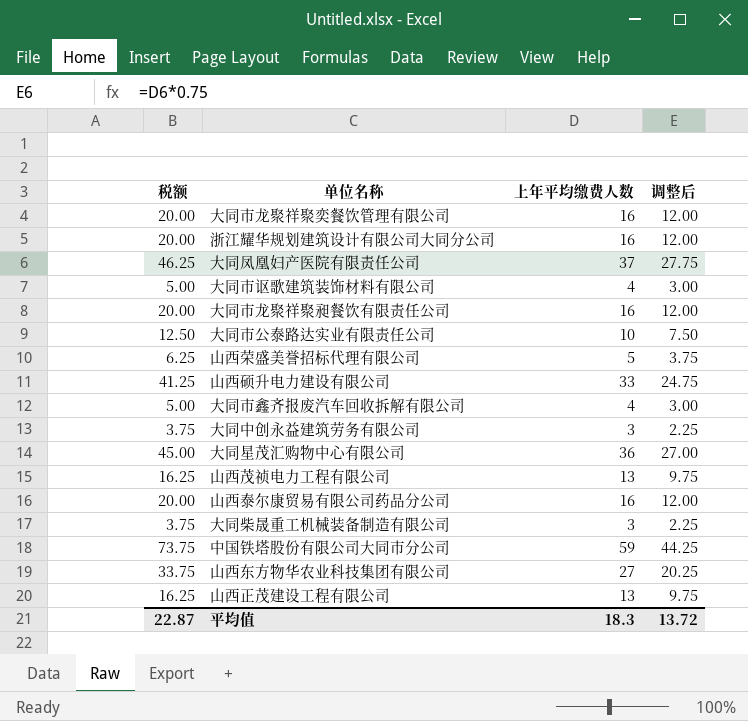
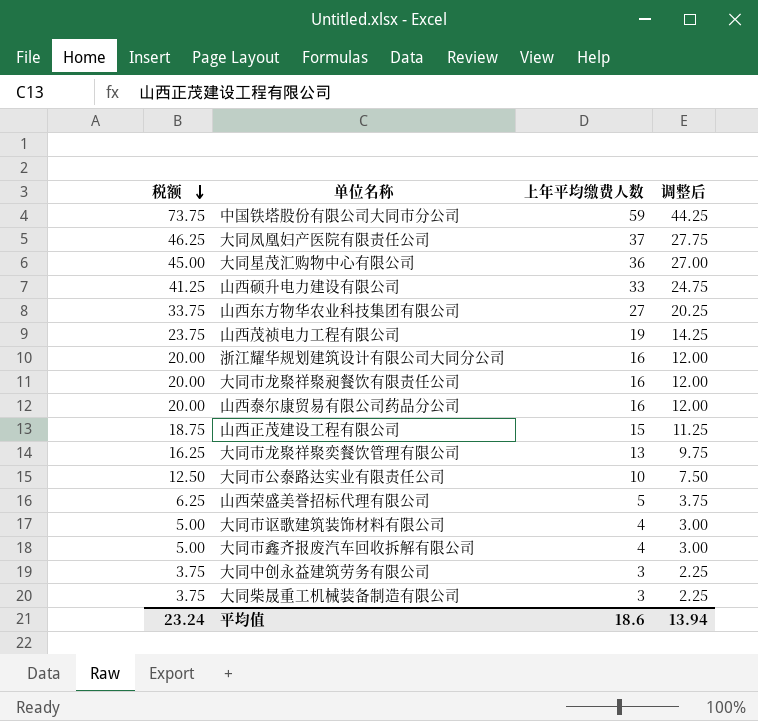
row order: none -> 税额 descending
山西茂祯电力工程有限公司 | 税额: 16.25 -> 23.75
山西茂祯电力工程有限公司 | 上年平均缴费人数: 13 -> 19
山西茂祯电力工程有限公司 | 调整后: 9.75 -> 14.25
山西正茂建设工程有限公司 | 税额: 16.25 -> 18.75
山西正茂建设工程有限公司 | 上年平均缴费人数: 13 -> 15
山西正茂建设工程有限公司 | 调整后: 9.75 -> 11.25
大同市龙聚祥聚奕餐饮管理有限公司 | 税额: 20.00 -> 16.25
大同市龙聚祥聚奕餐饮管理有限公司 | 上年平均缴费人数: 16 -> 13
大同市龙聚祥聚奕餐饮管理有限公司 | 调整后: 12.00 -> 9.75
平均值 | 税额: 22.87 -> 23.24
平均值 | 上年平均缴费人数: 18.3 -> 18.6
平均值 | 调整后: 13.72 -> 13.94

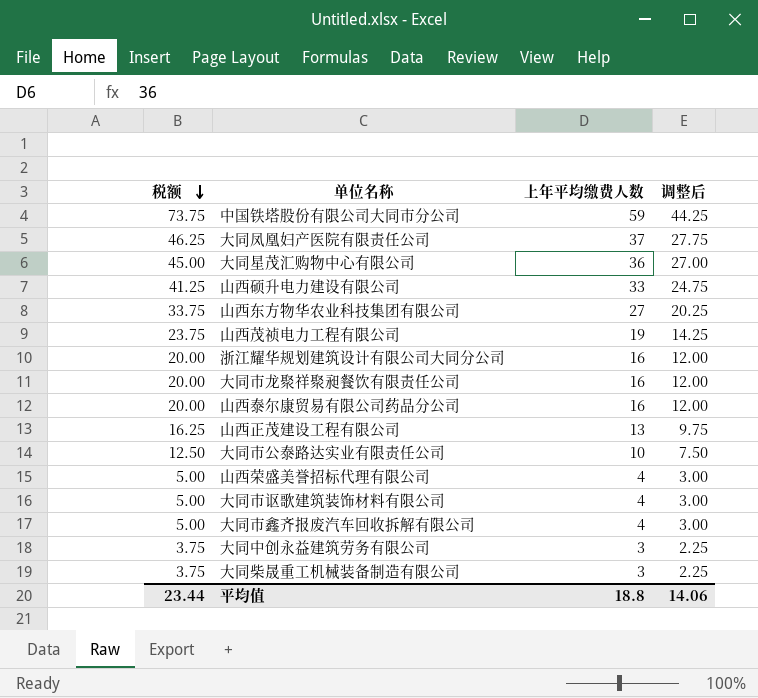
row 大同市龙聚祥聚奕餐饮管理有限公司: 16.25 | 13 | 9.75 -> none
山西正茂建设工程有限公司 | 税额: 18.75 -> 16.25
山西正茂建设工程有限公司 | 上年平均缴费人数: 15 -> 13
山西正茂建设工程有限公司 | 调整后: 11.25 -> 9.75
山西荣盛美誉招标代理有限公司 | 税额: 6.25 -> 5.00
山西荣盛美誉招标代理有限公司 | 上年平均缴费人数: 5 -> 4
山西荣盛美誉招标代理有限公司 | 调整后: 3.75 -> 3.00
平均值 | 税额: 23.24 -> 23.44
平均值 | 上年平均缴费人数: 18.6 -> 18.8
平均值 | 调整后: 13.94 -> 14.06

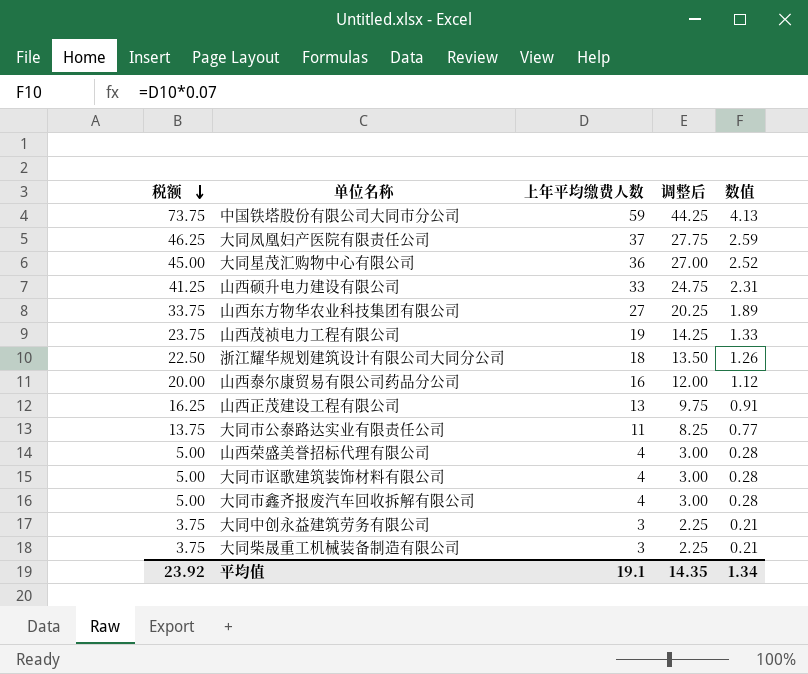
column 数值 | formula: none -> [上年平均缴费人数] * 0.07
row 大同市龙聚祥聚昶餐饮有限责任公司: 20.00 | 16 | 12.00 -> none
浙江耀华规划建筑设计有限公司大同分公司 | 税额: 20.00 -> 22.50
浙江耀华规划建筑设计有限公司大同分公司 | 上年平均缴费人数: 16 -> 18
浙江耀华规划建筑设计有限公司大同分公司 | 调整后: 12.00 -> 13.50
大同市公泰路达实业有限责任公司 | 税额: 12.50 -> 13.75
大同市公泰路达实业有限责任公司 | 上年平均缴费人数: 10 -> 11
大同市公泰路达实业有限责任公司 | 调整后: 7.50 -> 8.25
平均值 | 税额: 23.44 -> 23.92
平均值 | 上年平均缴费人数: 18.8 -> 19.1
平均值 | 调整后: 14.06 -> 14.35

